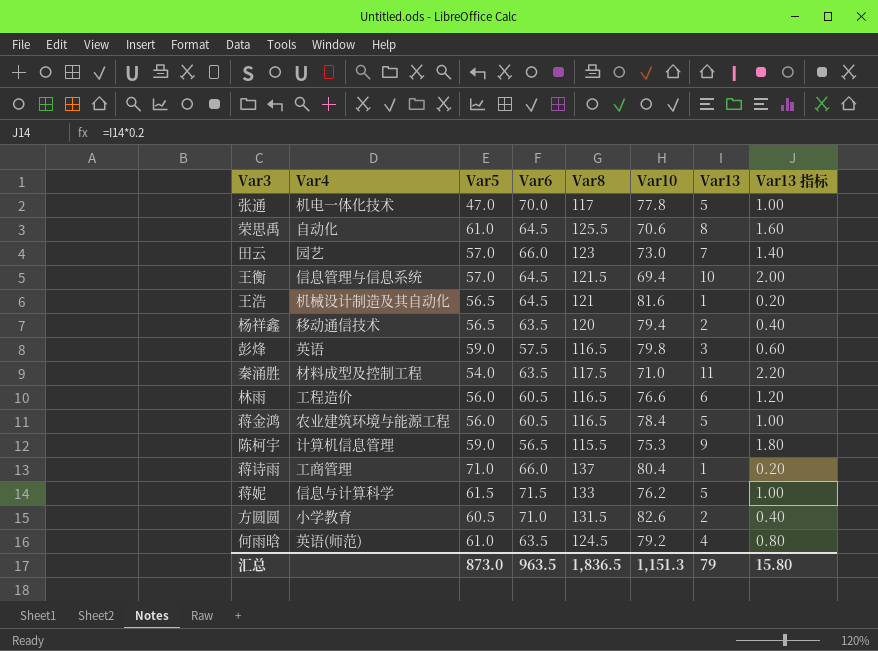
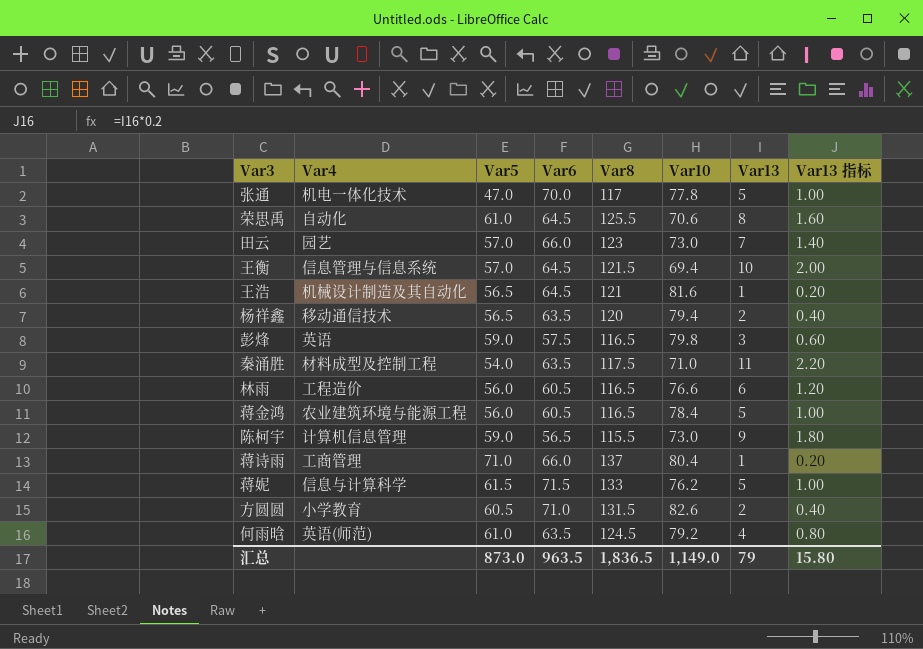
陈柯宇 | Var10: 75.3 -> 73.0
汇总 | Var10: 1,151.3 -> 1,149.0

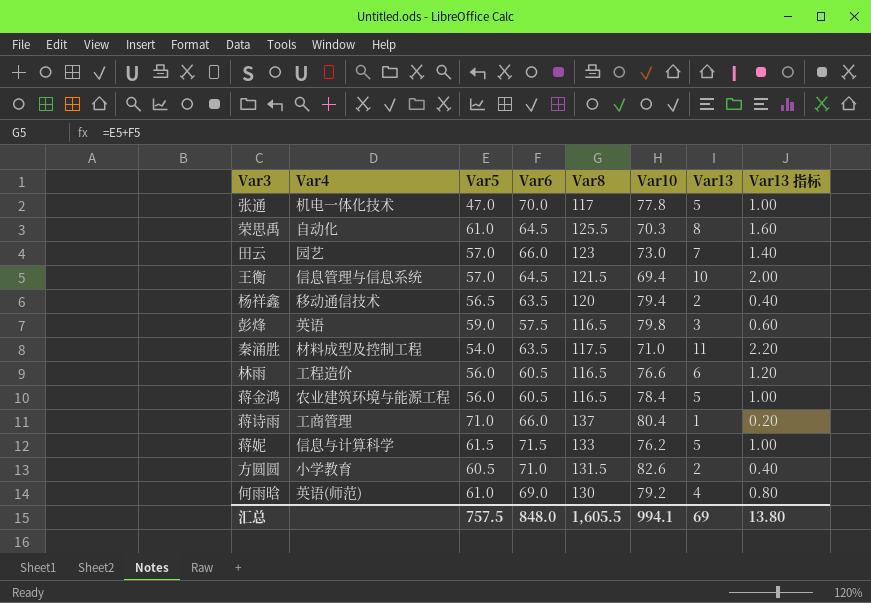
row 王浩: 机械设计制造及其自动化 | 56.5 | 64.5 | 121 | 81.6 | 1 | 0.20 -> none
row 陈柯宇: 计算机信息管理 | 59.0 | 56.5 | 115.5 | 73.0 | 9 | 1.80 -> none
荣思禹 | Var10: 70.6 -> 70.3
何雨晗 | Var6: 63.5 -> 69.0
何雨晗 | Var8: 124.5 -> 130
汇总 | Var5: 873.0 -> 757.5
汇总 | Var6: 963.5 -> 848.0
汇总 | Var8: 1,836.5 -> 1,605.5
汇总 | Var10: 1,149.0 -> 994.1
汇总 | Var13: 79 -> 69
汇总 | Var13 指标: 15.80 -> 13.80

